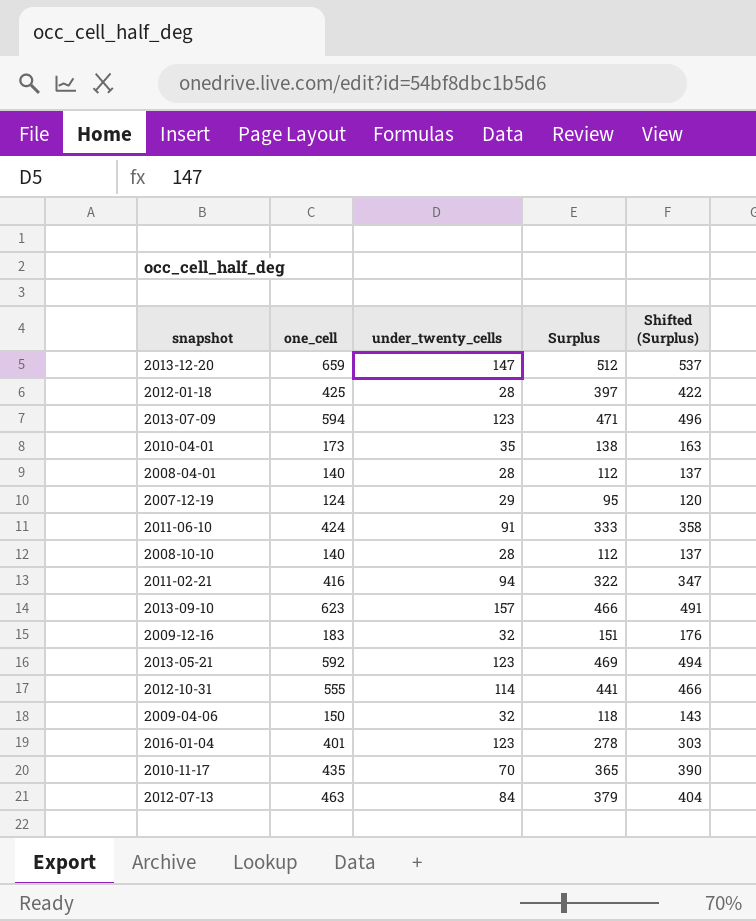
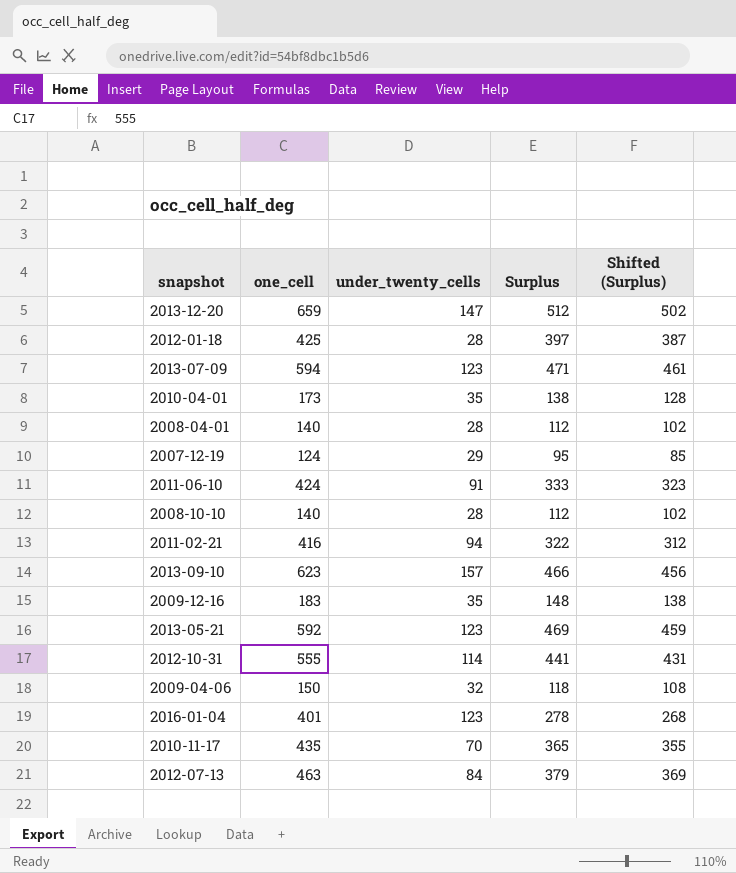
column Shifted (Surplus) | formula: [Surplus] + 25 -> [Surplus] - 10
2009-12-16 | under_twenty_cells: 32 -> 35
2009-12-16 | Surplus: 151 -> 148

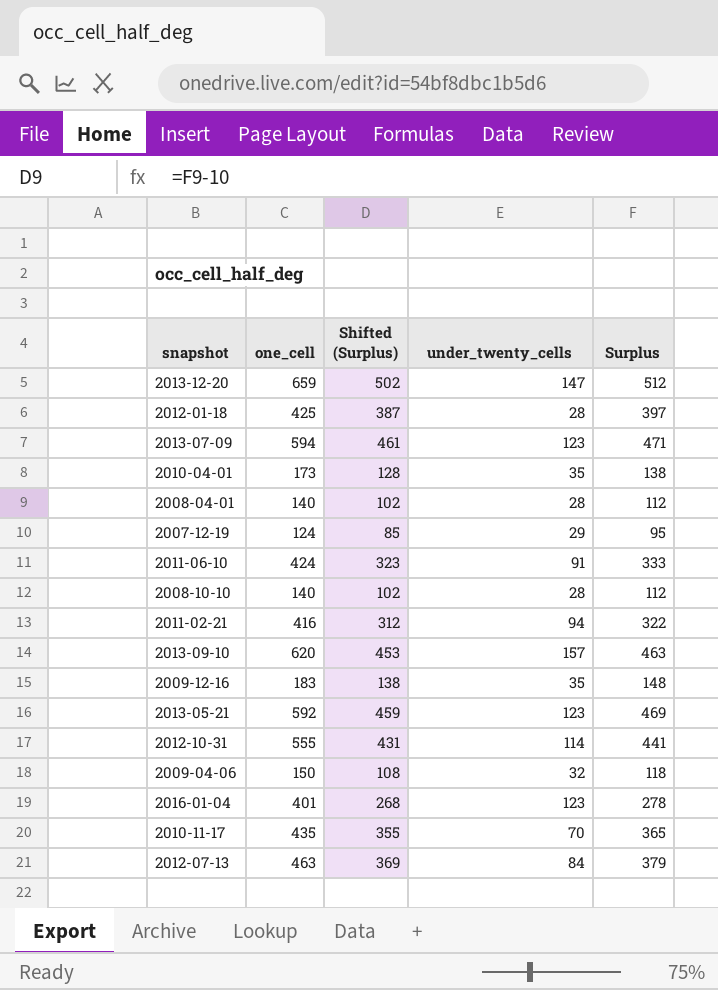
column Shifted (Surplus) | position: 5 -> 3
2013-09-10 | one_cell: 623 -> 620
2013-09-10 | Shifted (Surplus): 456 -> 453
2013-09-10 | Surplus: 466 -> 463

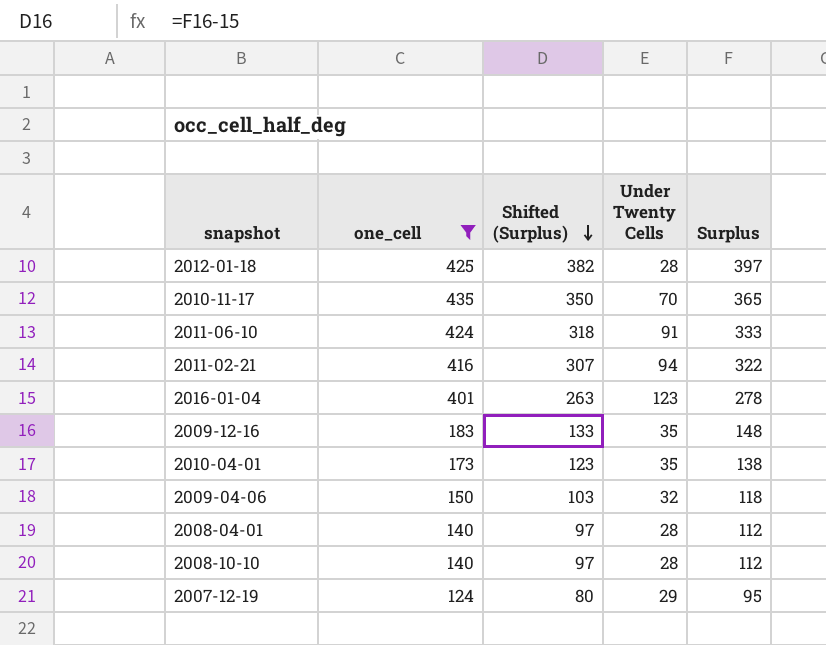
filter: none -> one_cell <= 435
row order: none -> Shifted (Surplus) descending
column Shifted (Surplus) | formula: [Surplus] - 10 -> [Surplus] - 15
column name: under_twenty_cells -> Under Twenty Cells

